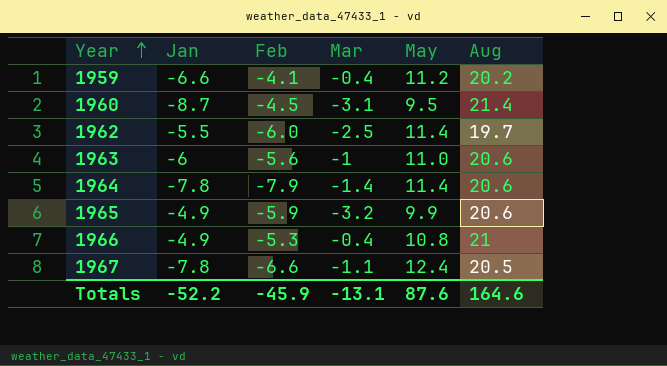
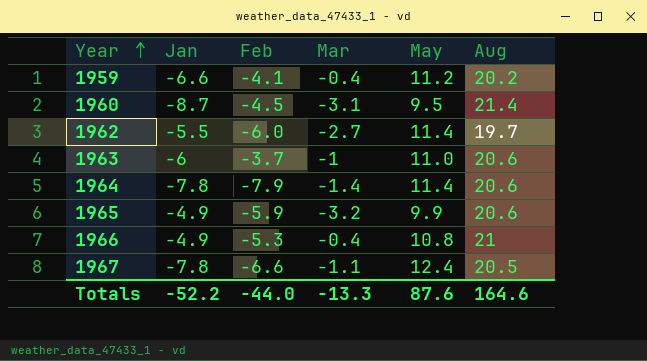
1962 | Mar: -2.5 -> -2.7
1963 | Feb: -5.6 -> -3.7
Totals | Feb: -45.9 -> -44.0
Totals | Mar: -13.1 -> -13.3

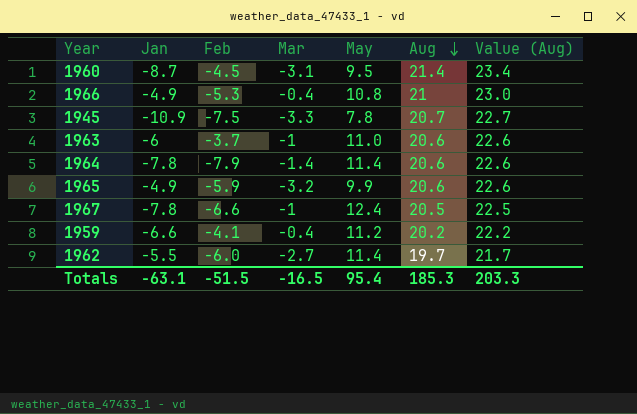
row order: Year ascending -> Aug descending
column Value (Aug) | formula: none -> [Aug] + 2
row 1945: none -> -10.9 | -7.5 | -3.3 | 7.8 | 20.7 | 22.7
1967 | Mar: -1.1 -> -1
Totals | Jan: -52.2 -> -63.1
Totals | Feb: -44.0 -> -51.5
Totals | Mar: -13.3 -> -16.5
Totals | May: 87.6 -> 95.4
Totals | Aug: 164.6 -> 185.3

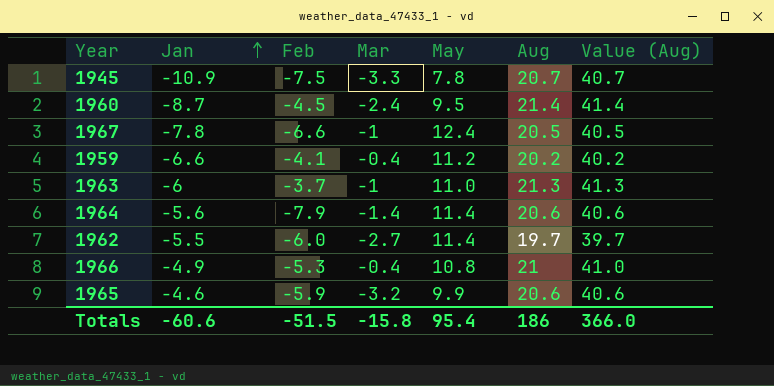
row order: Aug descending -> Jan ascending
column Value (Aug) | formula: [Aug] + 2 -> [Aug] + 20
1960 | Mar: -3.1 -> -2.4
1963 | Aug: 20.6 -> 21.3
1964 | Jan: -7.8 -> -5.6
1965 | Jan: -4.9 -> -4.6
Totals | Jan: -63.1 -> -60.6
Totals | Mar: -16.5 -> -15.8
Totals | Aug: 185.3 -> 186
Totals | Value (Aug): 203.3 -> 366.0

